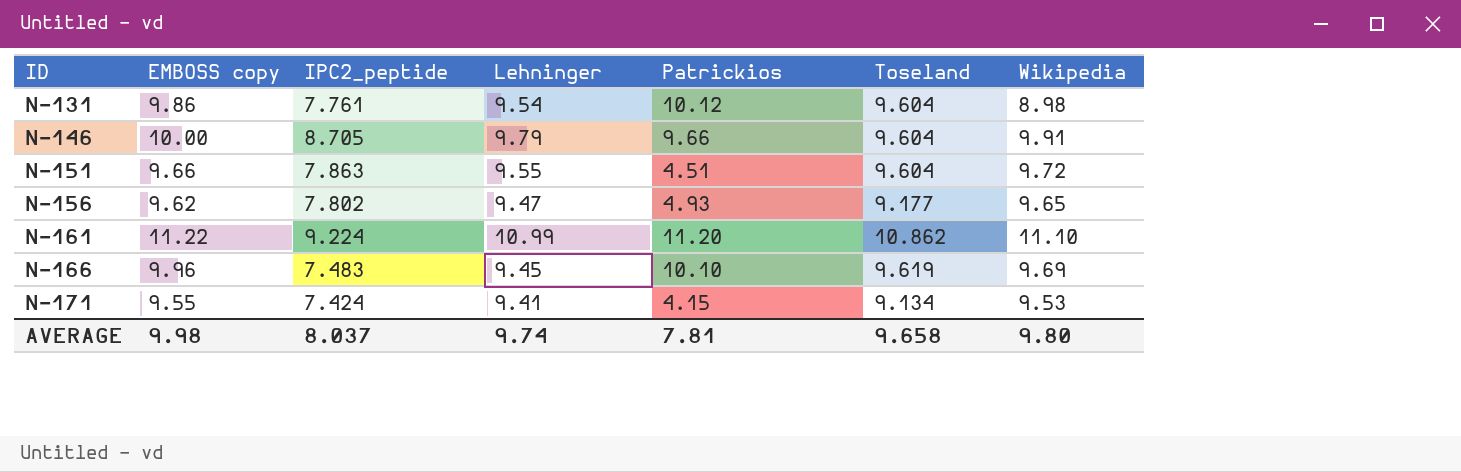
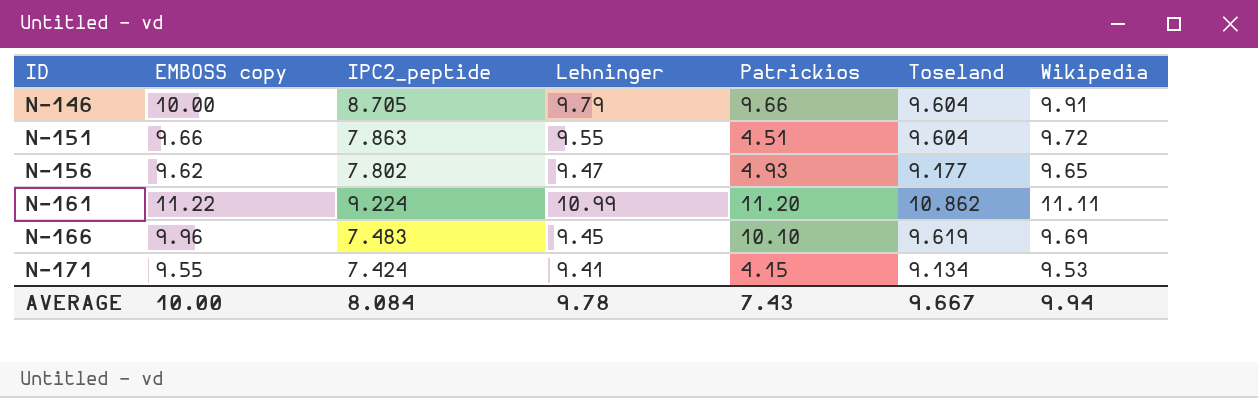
row N-131: 9.86 | 7.761 | 9.54 | 10.12 | 9.604 | 8.98 -> none
N-161 | Wikipedia: 11.10 -> 11.11
AVERAGE | EMBOSS copy: 9.98 -> 10.00
AVERAGE | IPC2_peptide: 8.037 -> 8.084
AVERAGE | Lehninger: 9.74 -> 9.78
AVERAGE | Patrickios: 7.81 -> 7.43
AVERAGE | Toseland: 9.658 -> 9.667
AVERAGE | Wikipedia: 9.80 -> 9.94

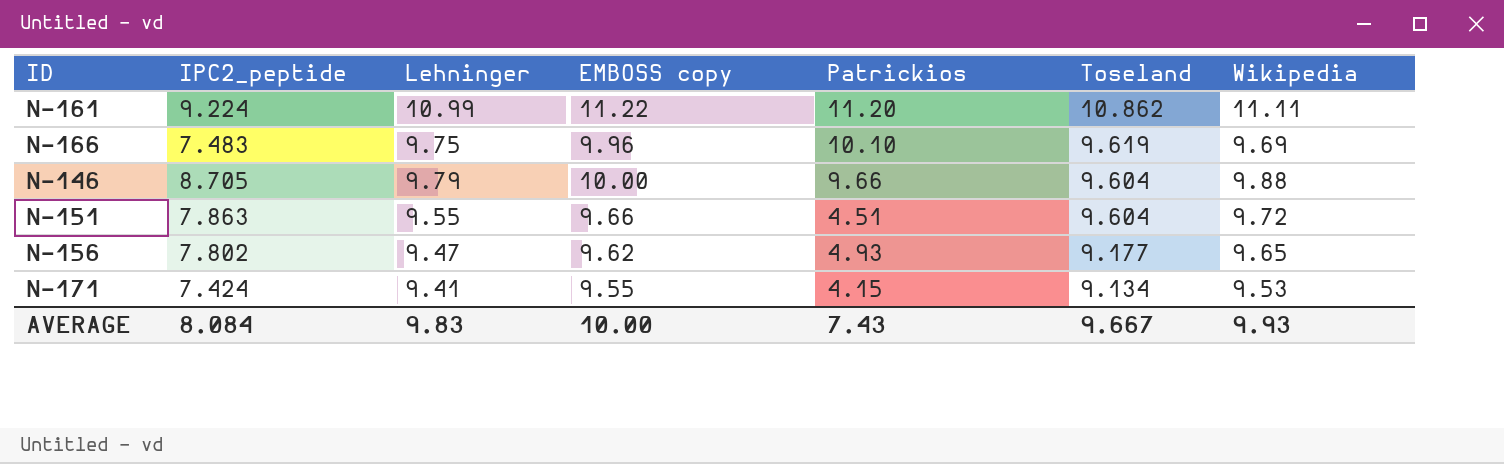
row order: ID ascending -> Toseland descending
column EMBOSS copy | position: 2 -> 4
N-166 | Lehninger: 9.45 -> 9.75
N-146 | Wikipedia: 9.91 -> 9.88
AVERAGE | Lehninger: 9.78 -> 9.83
AVERAGE | Wikipedia: 9.94 -> 9.93

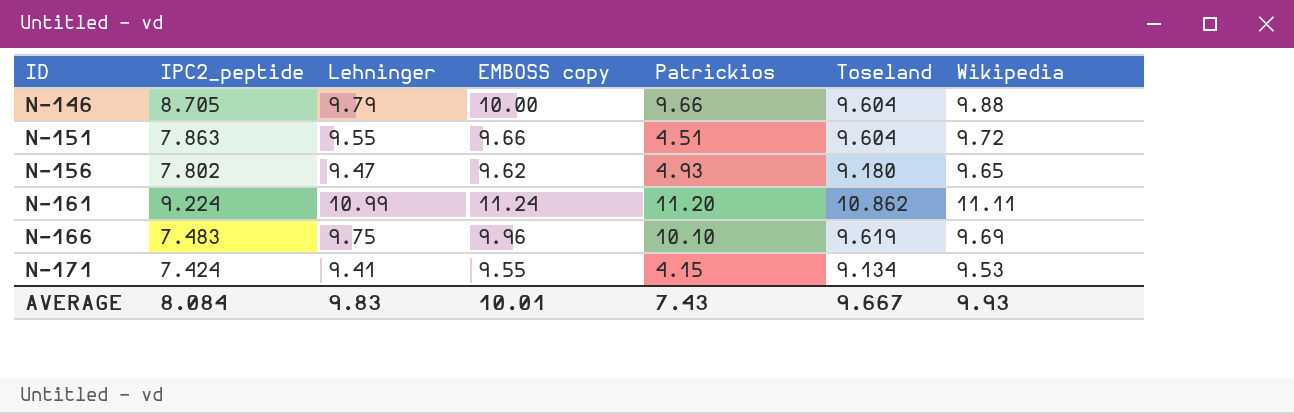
row order: Toseland descending -> ID ascending
N-156 | Toseland: 9.177 -> 9.180
N-161 | EMBOSS copy: 11.22 -> 11.24
AVERAGE | EMBOSS copy: 10.00 -> 10.01

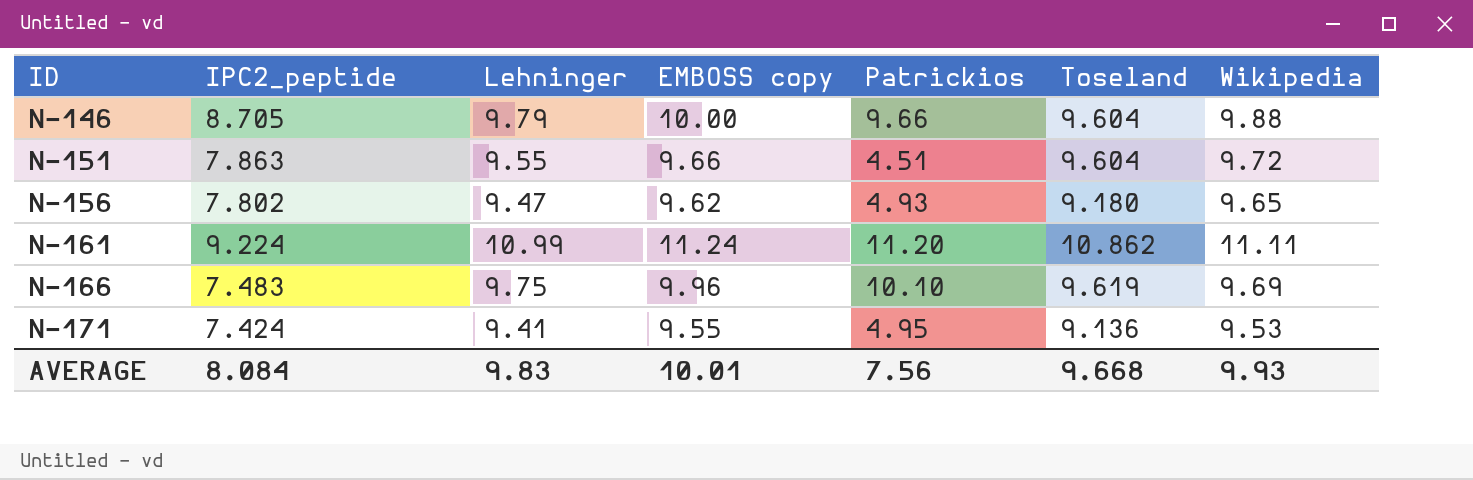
N-171 | Patrickios: 4.15 -> 4.95
N-171 | Toseland: 9.134 -> 9.136
AVERAGE | Patrickios: 7.43 -> 7.56
AVERAGE | Toseland: 9.667 -> 9.668

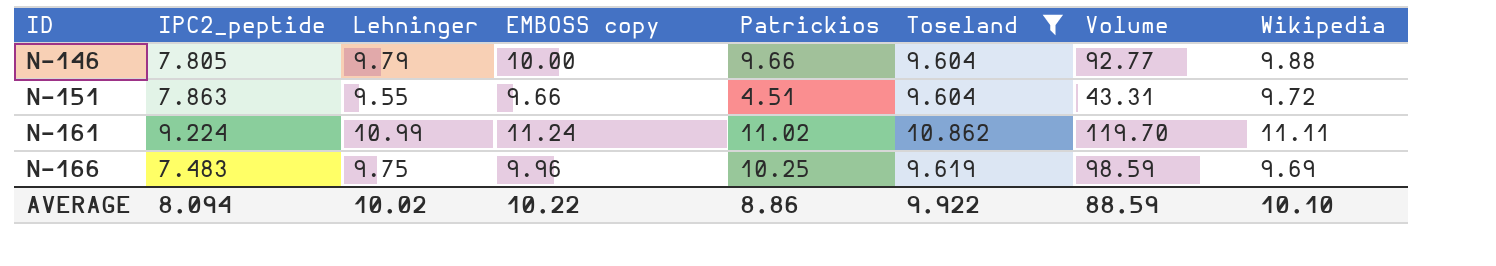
filter: none -> Toseland >= 9.604
column Volume | formula: none -> [Patrickios] * [Toseland]
N-146 | IPC2_peptide: 8.705 -> 7.805
N-161 | Patrickios: 11.20 -> 11.02
N-166 | Patrickios: 10.10 -> 10.25
AVERAGE | IPC2_peptide: 8.084 -> 8.094
AVERAGE | Lehninger: 9.83 -> 10.02
AVERAGE | EMBOSS copy: 10.01 -> 10.22
AVERAGE | Patrickios: 7.56 -> 8.86
AVERAGE | Toseland: 9.668 -> 9.922
AVERAGE | Wikipedia: 9.93 -> 10.10

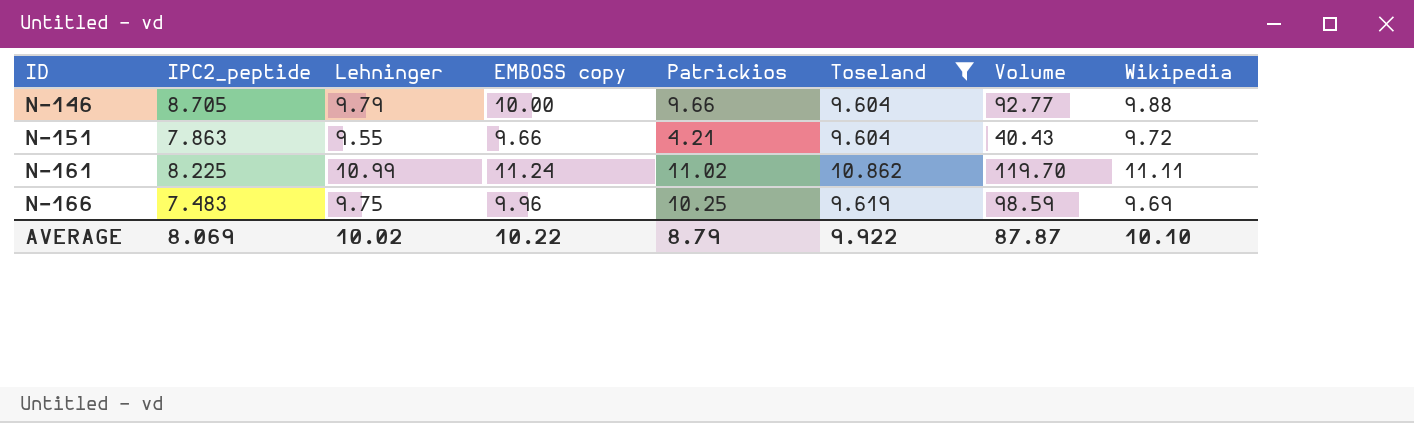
N-146 | IPC2_peptide: 7.805 -> 8.705
N-151 | Patrickios: 4.51 -> 4.21
N-151 | Volume: 43.31 -> 40.43
N-161 | IPC2_peptide: 9.224 -> 8.225
AVERAGE | IPC2_peptide: 8.094 -> 8.069
AVERAGE | Patrickios: 8.86 -> 8.79
AVERAGE | Volume: 88.59 -> 87.87

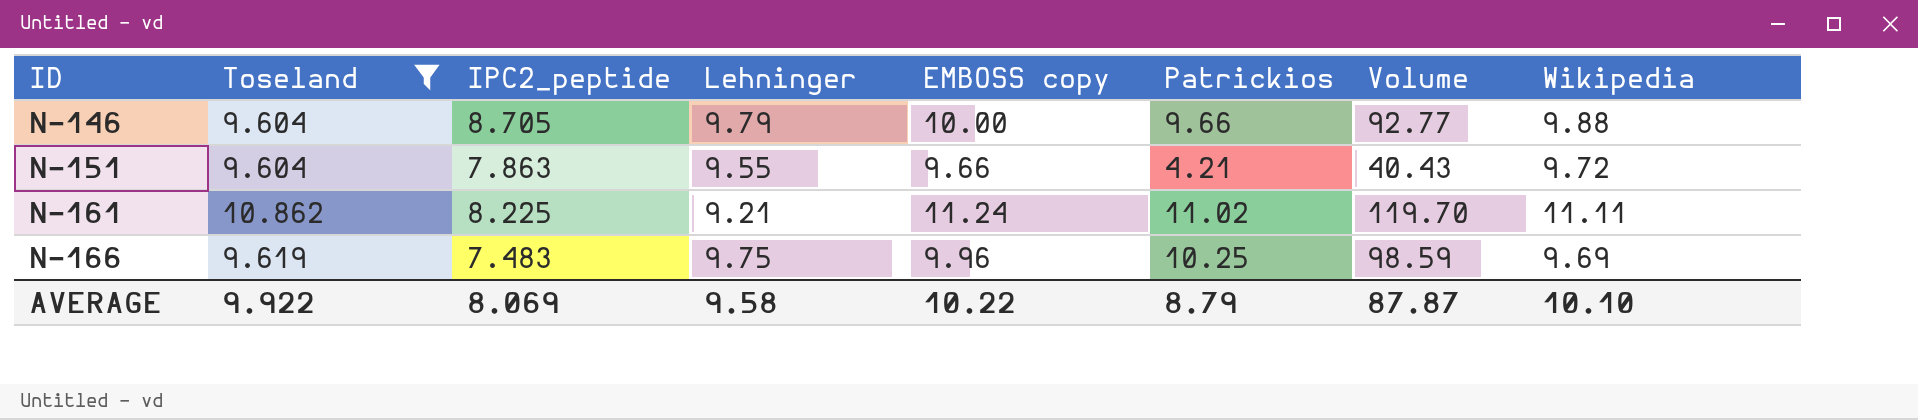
column Toseland | position: 6 -> 2
N-161 | Lehninger: 10.99 -> 9.21
AVERAGE | Lehninger: 10.02 -> 9.58

